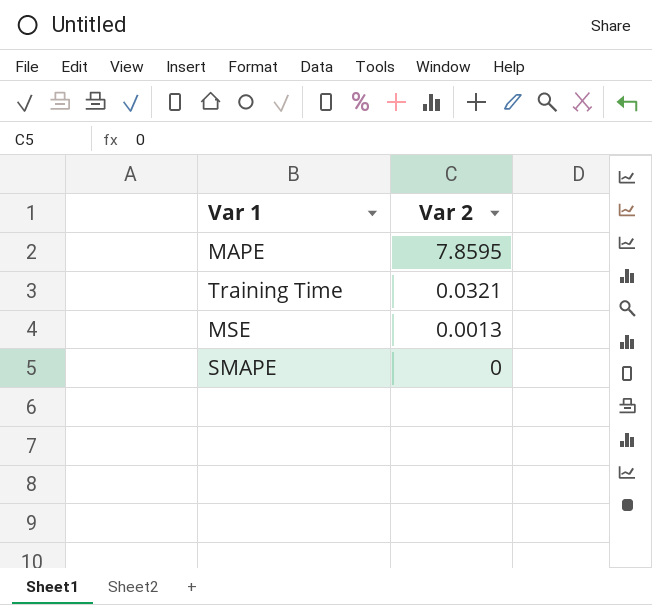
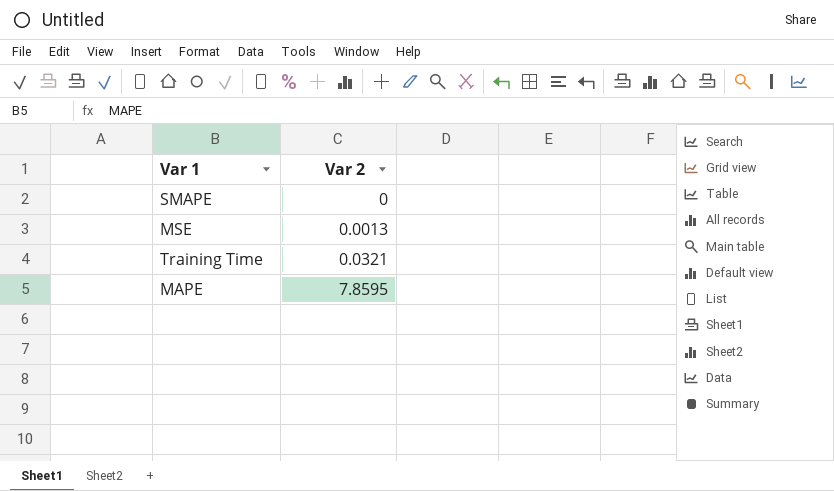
row order: Var 2 descending -> Var 2 ascending

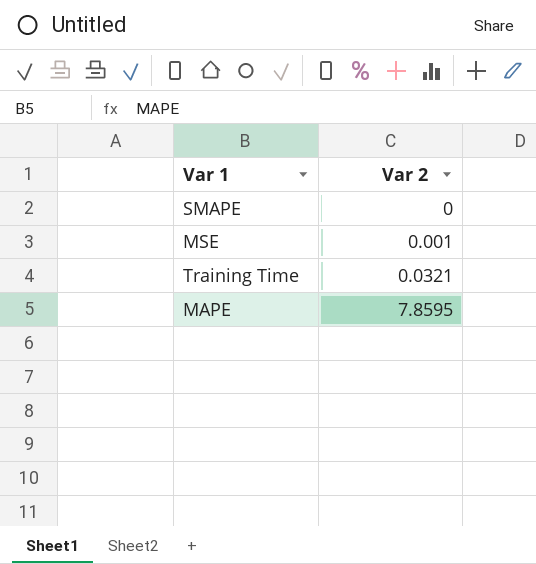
MSE | Var 2: 0.0013 -> 0.001

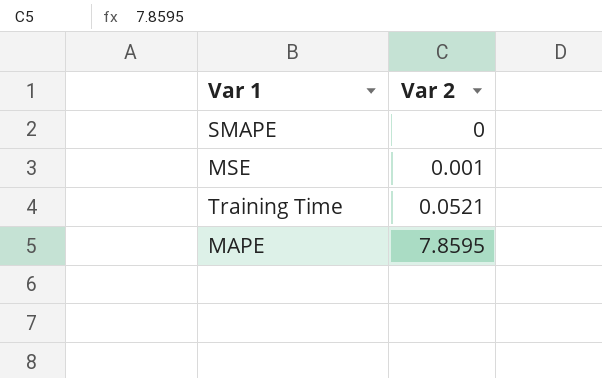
Training Time | Var 2: 0.0321 -> 0.0521

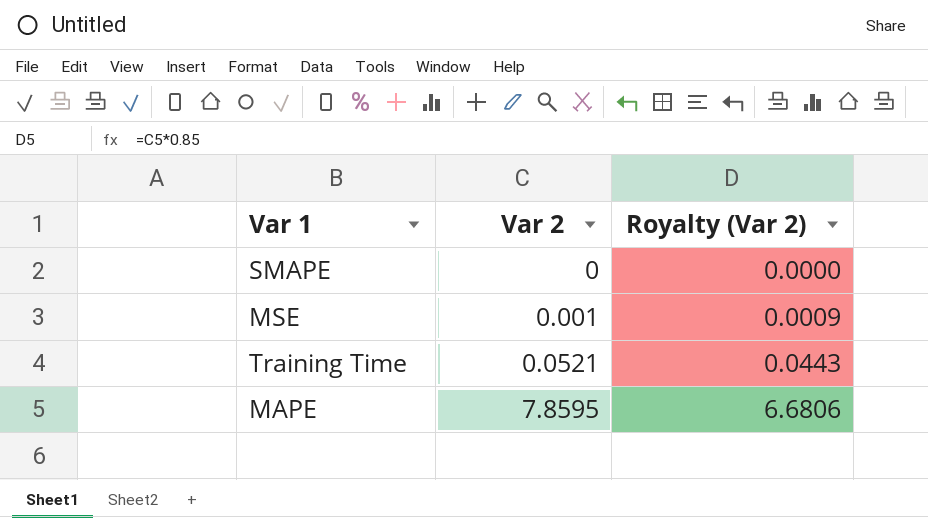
column Royalty (Var 2) | formula: none -> [Var 2] * 0.85

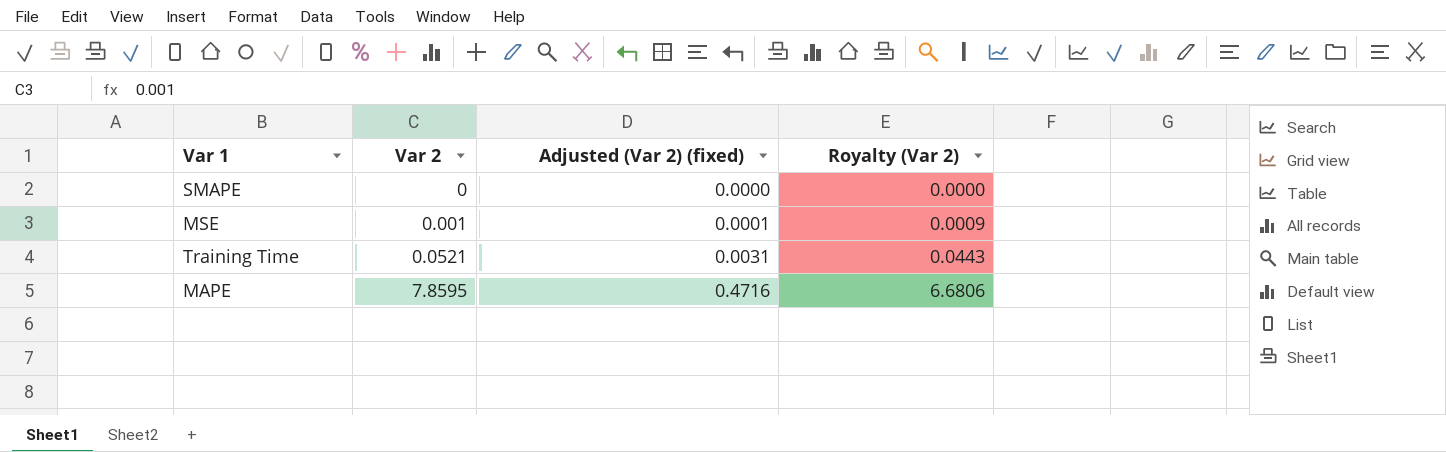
column Adjusted (Var 2) (fixed) | formula: none -> [Var 2] * 0.06

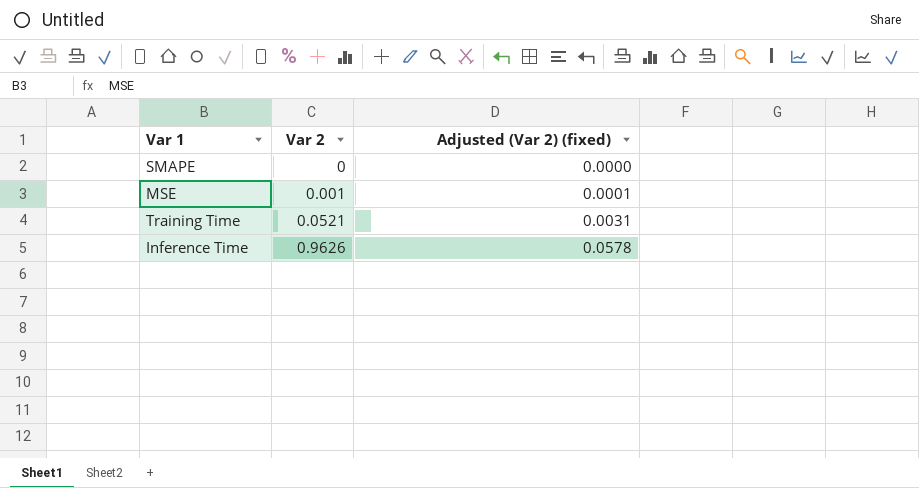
column Royalty (Var 2) | formula: [Var 2] * 0.85 -> none
row MAPE: 7.8595 | 0.4716 | 6.6806 -> none
row Inference Time: none -> 0.9626 | 0.0578

